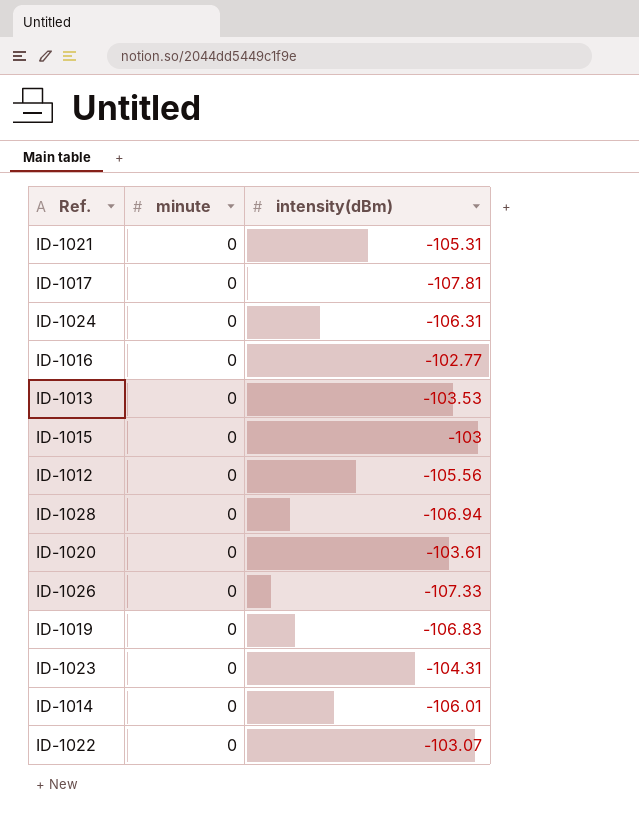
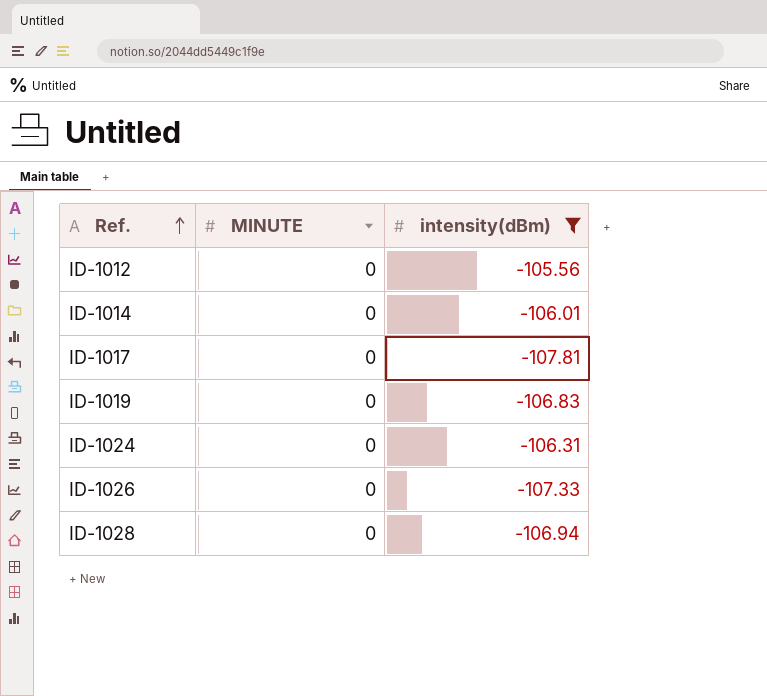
filter: none -> intensity(dBm) <= -105.56
row order: none -> Ref. ascending
column name: minute -> MINUTE

